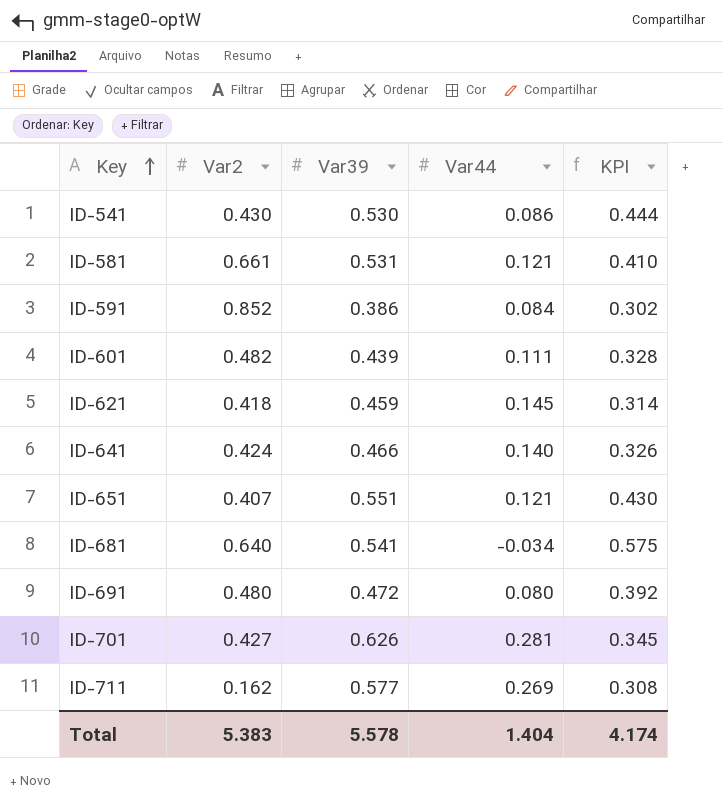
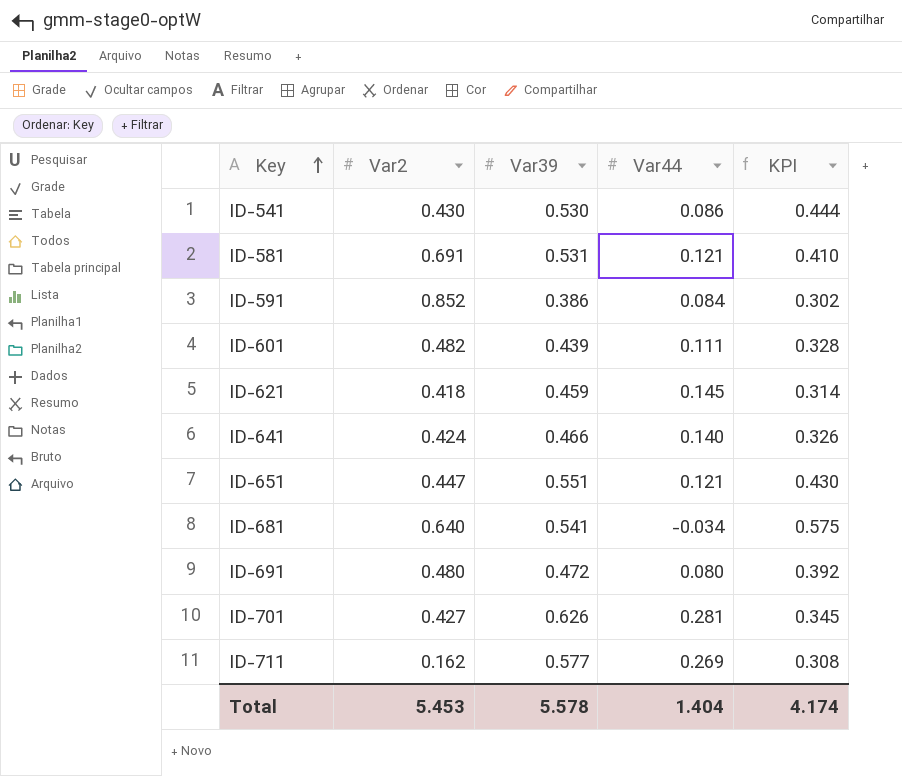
ID-581 | Var2: 0.661 -> 0.691
ID-651 | Var2: 0.407 -> 0.447
Total | Var2: 5.383 -> 5.453

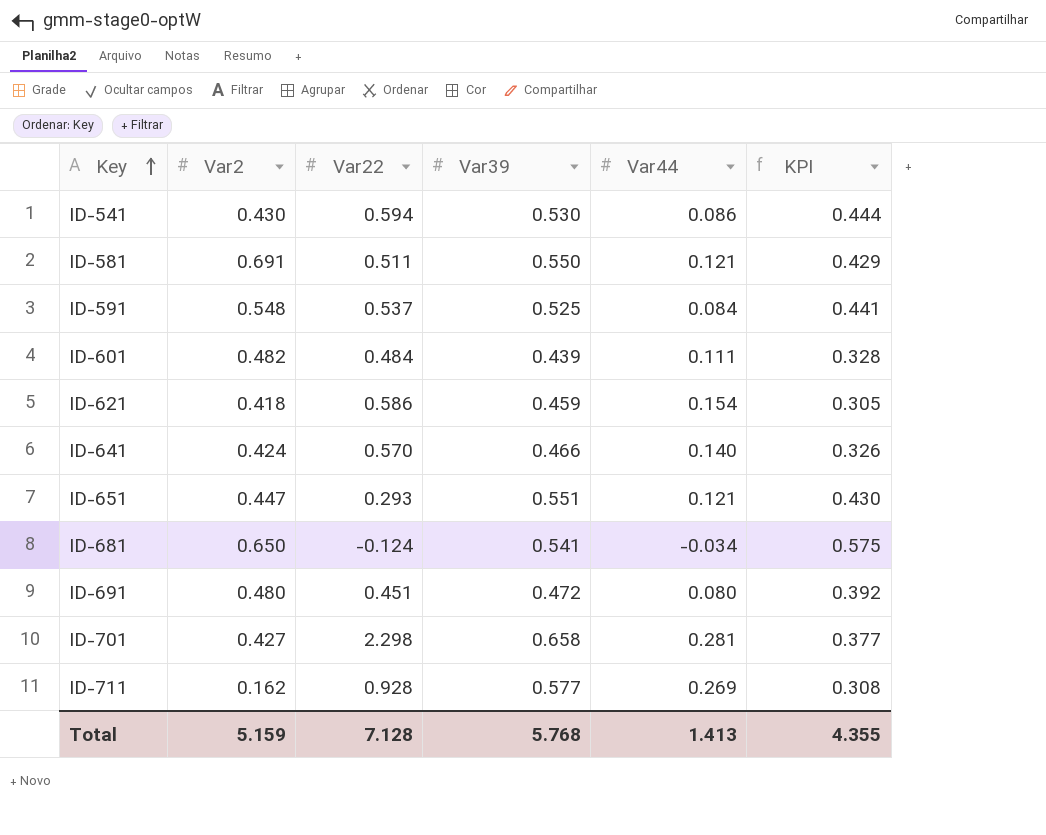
column Var22 | position: none -> 3
ID-581 | Var39: 0.531 -> 0.550
ID-581 | KPI: 0.410 -> 0.429
ID-591 | Var2: 0.852 -> 0.548
ID-591 | Var39: 0.386 -> 0.525
ID-591 | KPI: 0.302 -> 0.441
ID-621 | Var44: 0.145 -> 0.154
ID-621 | KPI: 0.314 -> 0.305
ID-681 | Var2: 0.640 -> 0.650
ID-701 | Var39: 0.626 -> 0.658
ID-701 | KPI: 0.345 -> 0.377
Total | Var2: 5.453 -> 5.159
Total | Var39: 5.578 -> 5.768
Total | Var44: 1.404 -> 1.413
Total | KPI: 4.174 -> 4.355

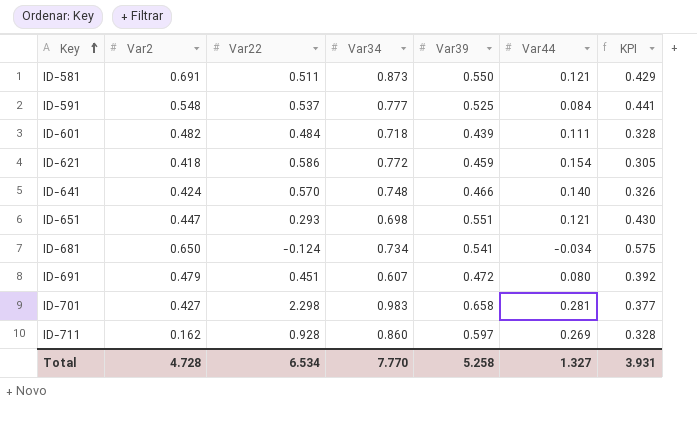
column Var34 | position: none -> 4
row ID-541: 0.430 | 0.594 | 0.530 | 0.086 | 0.444 -> none
ID-691 | Var2: 0.480 -> 0.479
ID-711 | Var39: 0.577 -> 0.597
ID-711 | KPI: 0.308 -> 0.328
Total | Var2: 5.159 -> 4.728
Total | Var22: 7.128 -> 6.534
Total | Var39: 5.768 -> 5.258
Total | Var44: 1.413 -> 1.327
Total | KPI: 4.355 -> 3.931

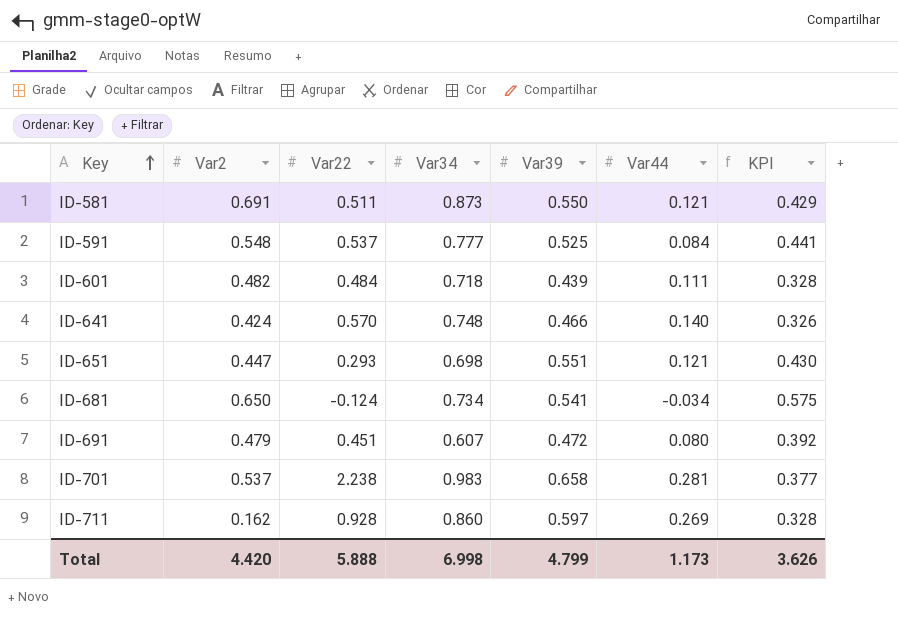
row ID-621: 0.418 | 0.586 | 0.772 | 0.459 | 0.154 | 0.305 -> none
ID-701 | Var2: 0.427 -> 0.537
ID-701 | Var22: 2.298 -> 2.238
Total | Var2: 4.728 -> 4.420
Total | Var22: 6.534 -> 5.888
Total | Var34: 7.770 -> 6.998
Total | Var39: 5.258 -> 4.799
Total | Var44: 1.327 -> 1.173
Total | KPI: 3.931 -> 3.626

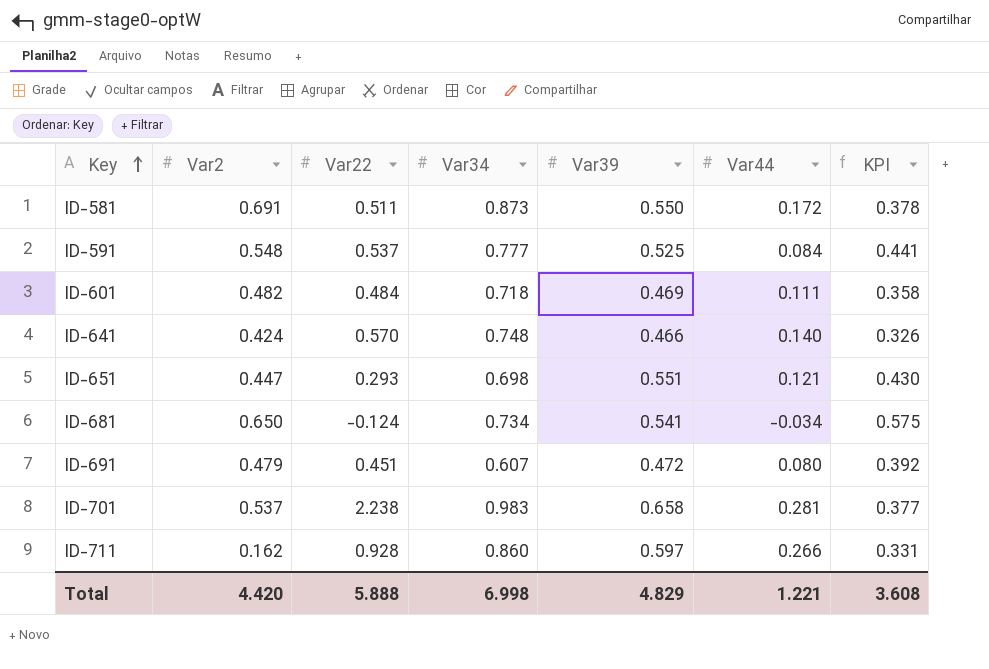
ID-581 | Var44: 0.121 -> 0.172
ID-581 | KPI: 0.429 -> 0.378
ID-601 | Var39: 0.439 -> 0.469
ID-601 | KPI: 0.328 -> 0.358
ID-711 | Var44: 0.269 -> 0.266
ID-711 | KPI: 0.328 -> 0.331
Total | Var39: 4.799 -> 4.829
Total | Var44: 1.173 -> 1.221
Total | KPI: 3.626 -> 3.608

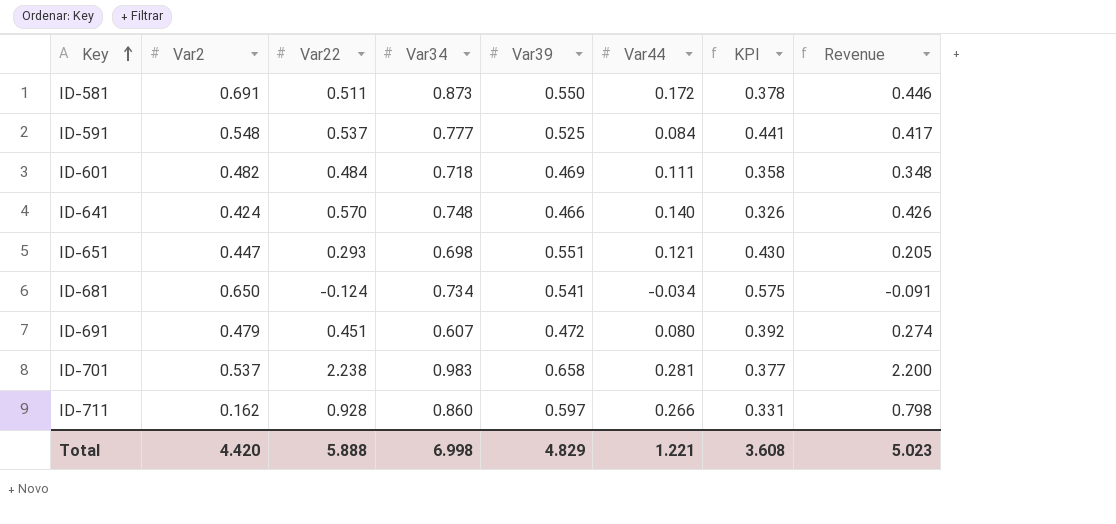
column Revenue | formula: none -> [Var22] * [Var34]

